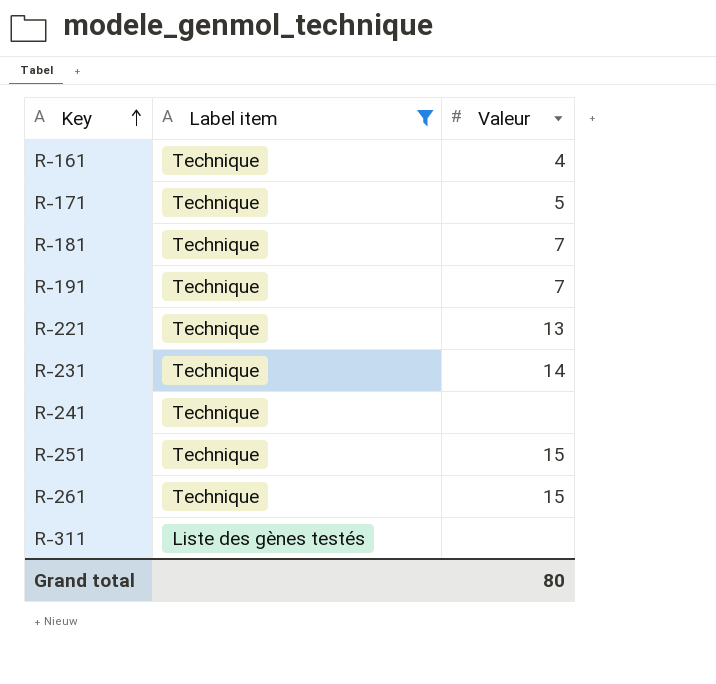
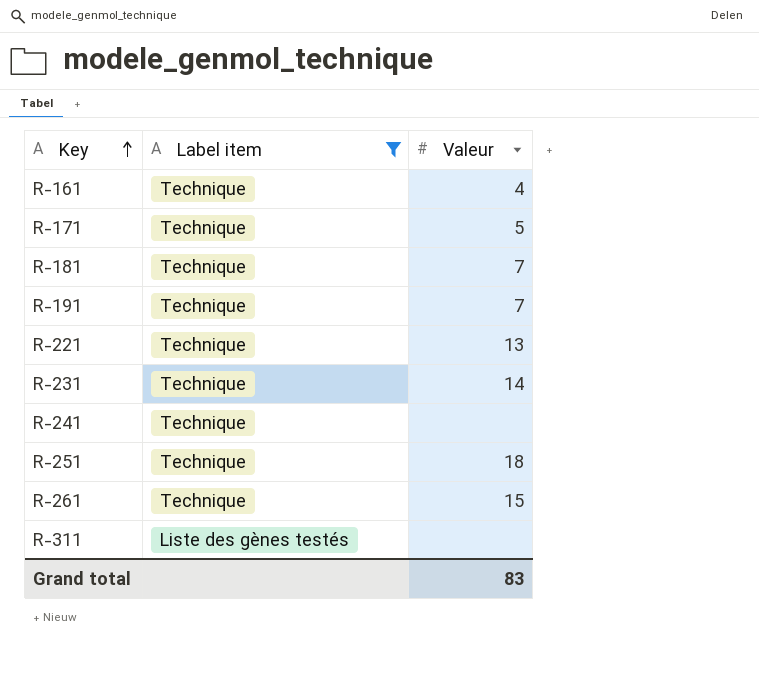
R-251 | Valeur: 15 -> 18
Grand total | Valeur: 80 -> 83

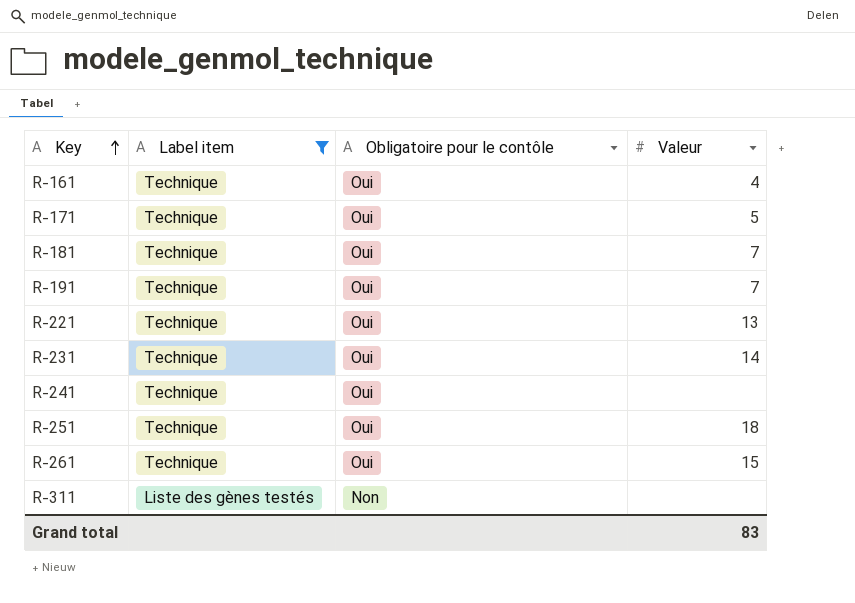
column Obligatoire pour le contôle | position: none -> 3

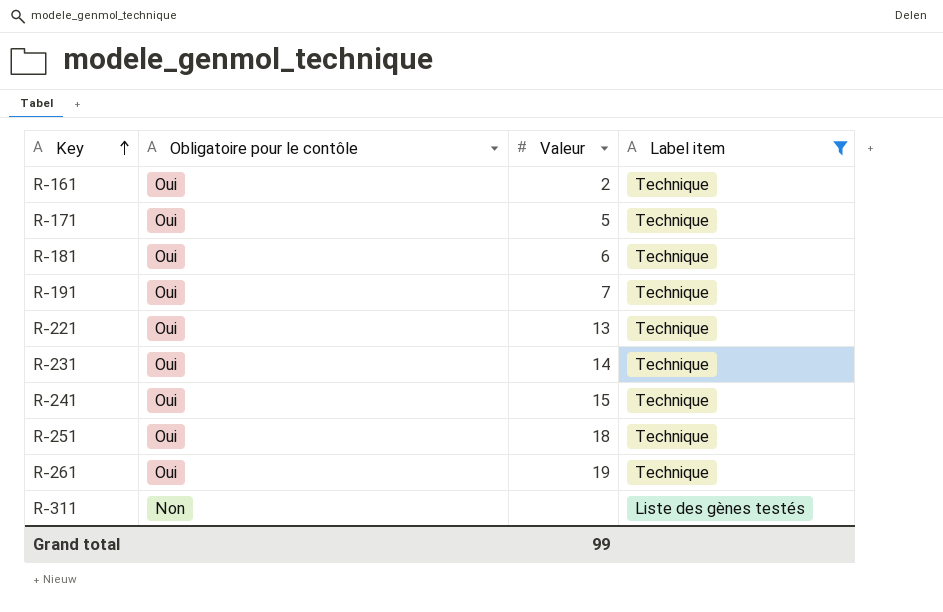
column Label item | position: 2 -> 4
R-161 | Valeur: 4 -> 2
R-181 | Valeur: 7 -> 6
R-241 | Valeur: none -> 15
R-261 | Valeur: 15 -> 19
Grand total | Valeur: 83 -> 99

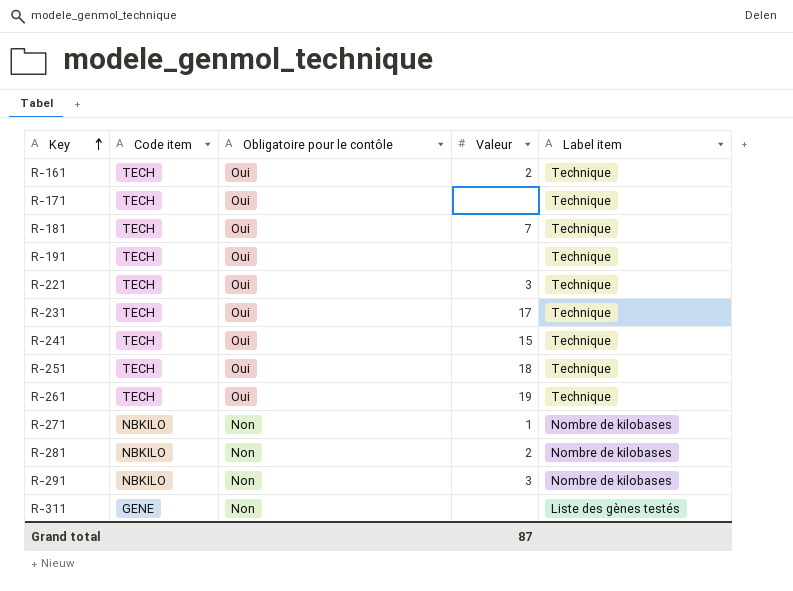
filter: Label item != Nombre de kilobases -> none
column Code item | position: none -> 2
R-171 | Valeur: 5 -> none
R-181 | Valeur: 6 -> 7
R-191 | Valeur: 7 -> none
R-221 | Valeur: 13 -> 3
R-231 | Valeur: 14 -> 17
Grand total | Valeur: 99 -> 87

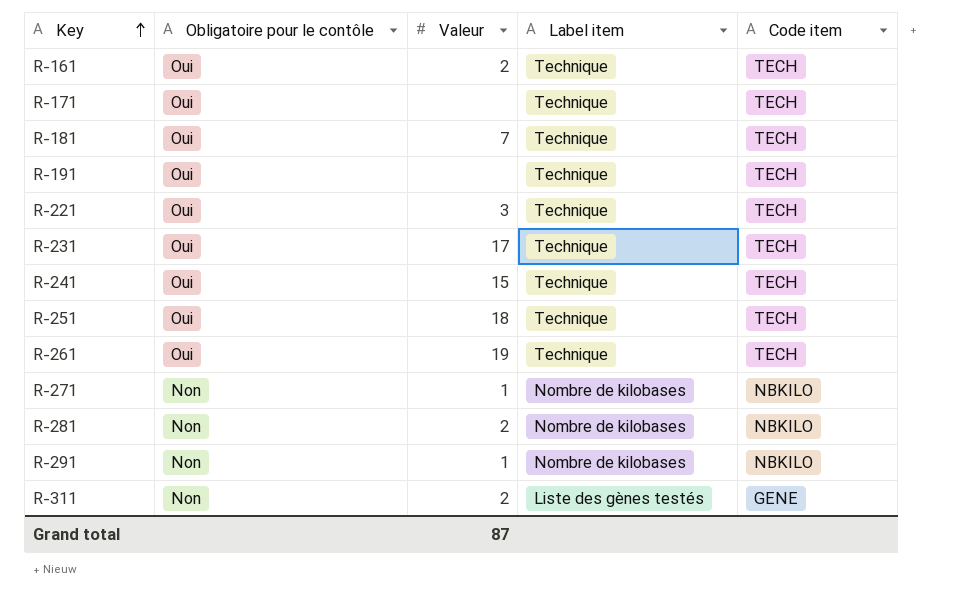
column Code item | position: 2 -> 5
R-291 | Valeur: 3 -> 1
R-311 | Valeur: none -> 2

